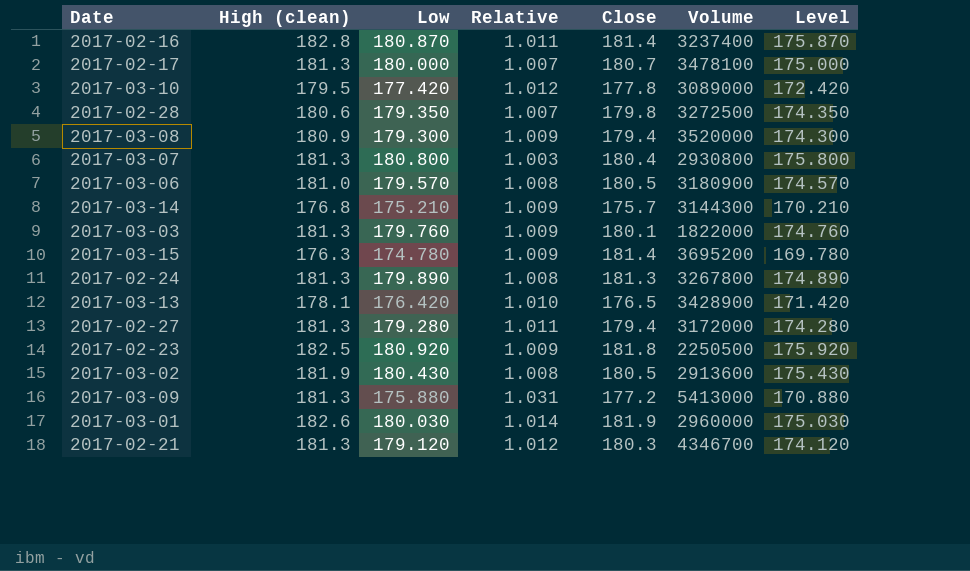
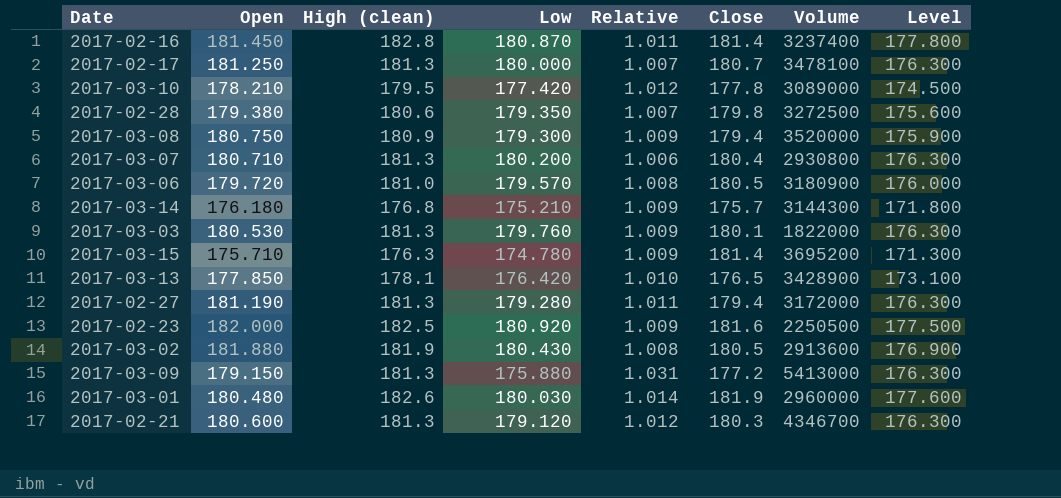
column Open | position: none -> 2
column Level | formula: [Low] - 5 -> [High (clean)] - 5
row 2017-02-24: 181.3 | 179.890 | 1.008 | 181.3 | 3267800 | 174.890 -> none
2017-03-07 | Low: 180.800 -> 180.200
2017-03-07 | Relative: 1.003 -> 1.006
2017-02-23 | Close: 181.8 -> 181.6

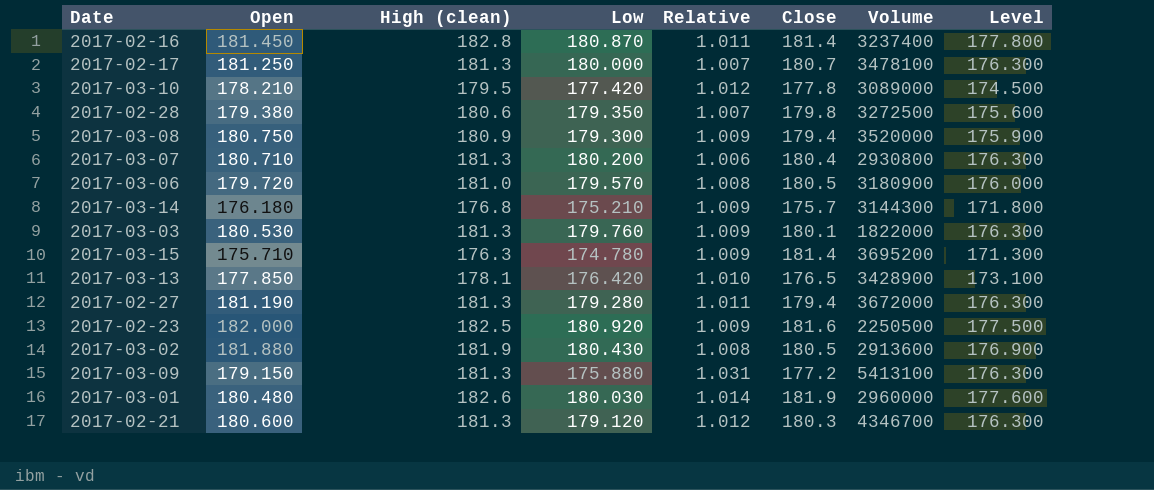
2017-02-27 | Volume: 3172000 -> 3672000
2017-03-09 | Volume: 5413000 -> 5413100

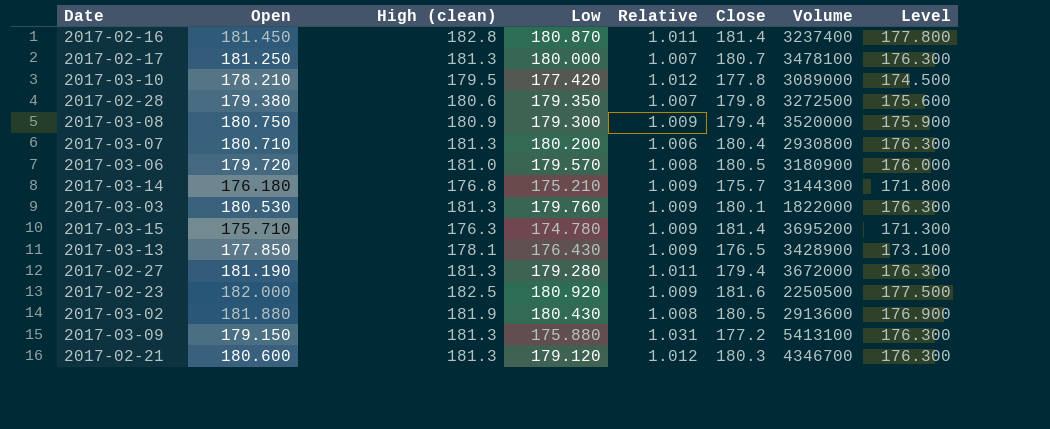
row 2017-03-01: 180.480 | 182.6 | 180.030 | 1.014 | 181.9 | 2960000 | 177.600 -> none
2017-03-13 | Low: 176.420 -> 176.430
2017-03-13 | Relative: 1.010 -> 1.009

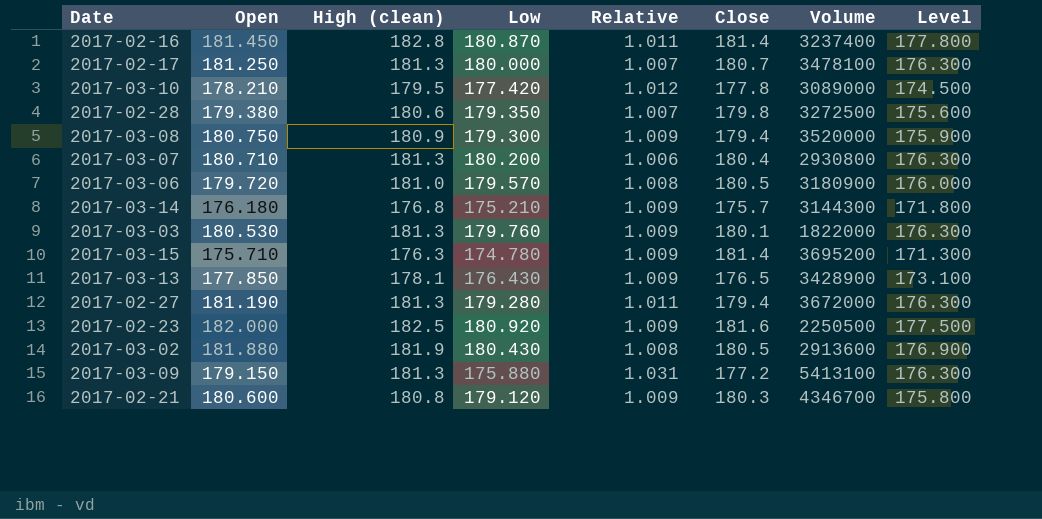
2017-02-21 | High (clean): 181.3 -> 180.8
2017-02-21 | Relative: 1.012 -> 1.009
2017-02-21 | Level: 176.300 -> 175.800

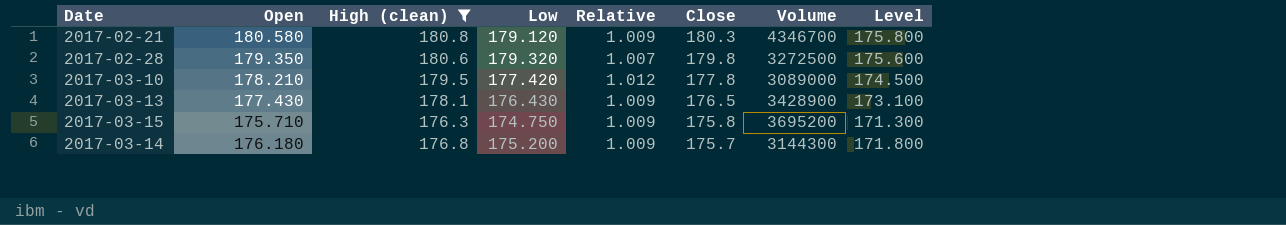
filter: none -> High (clean) <= 180.8
row order: none -> Close descending
2017-02-21 | Open: 180.600 -> 180.580
2017-02-28 | Open: 179.380 -> 179.350
2017-02-28 | Low: 179.350 -> 179.320
2017-03-13 | Open: 177.850 -> 177.430
2017-03-15 | Low: 174.780 -> 174.750
2017-03-15 | Close: 181.4 -> 175.8
2017-03-14 | Low: 175.210 -> 175.200

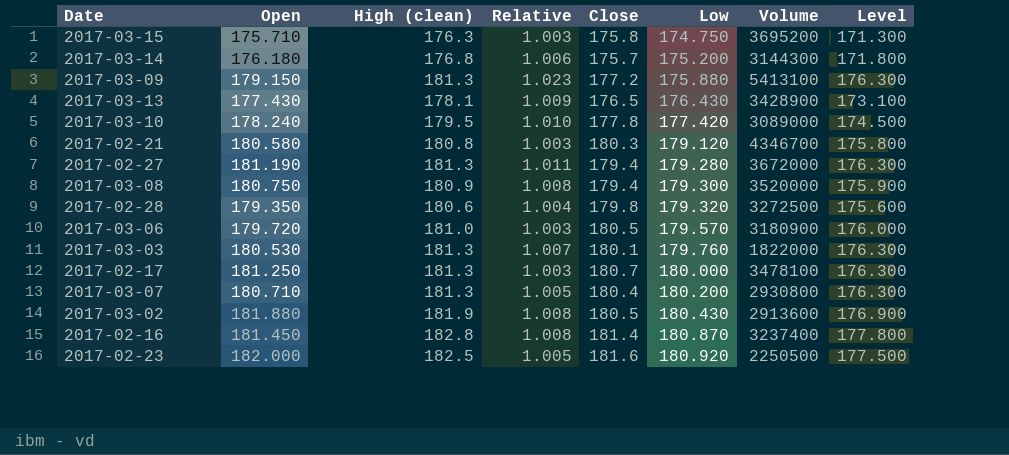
filter: High (clean) <= 180.8 -> none
row order: Close descending -> Low ascending
column Relative | formula: [High (clean)] / [Low] -> [High (clean)] / [Close]
column Low | position: 4 -> 6
2017-03-10 | Open: 178.210 -> 178.240

